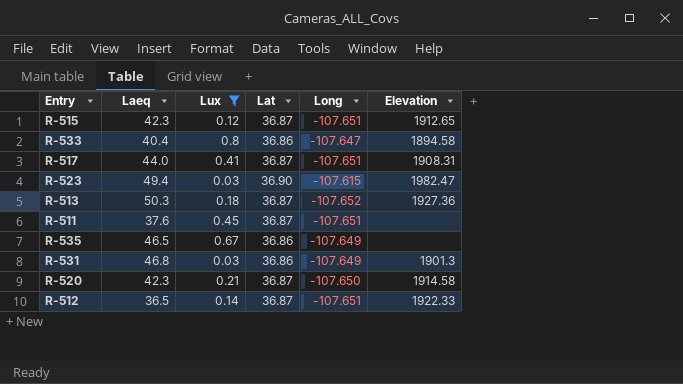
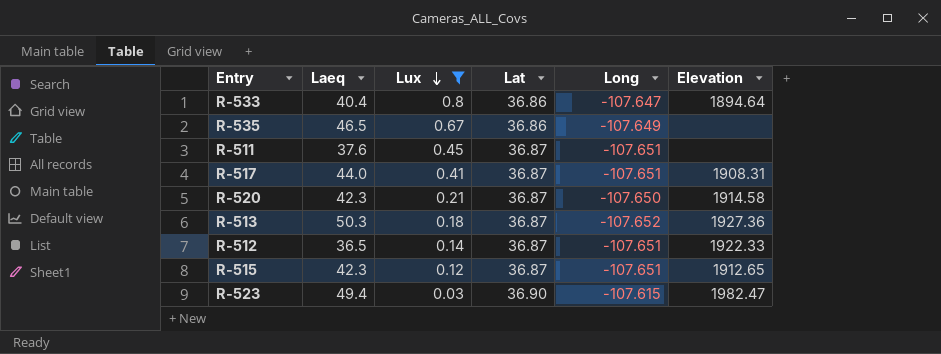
row order: none -> Lux descending
row R-531: 46.8 | 0.03 | 36.86 | -107.649 | 1901.3 -> none
R-533 | Elevation: 1894.58 -> 1894.64

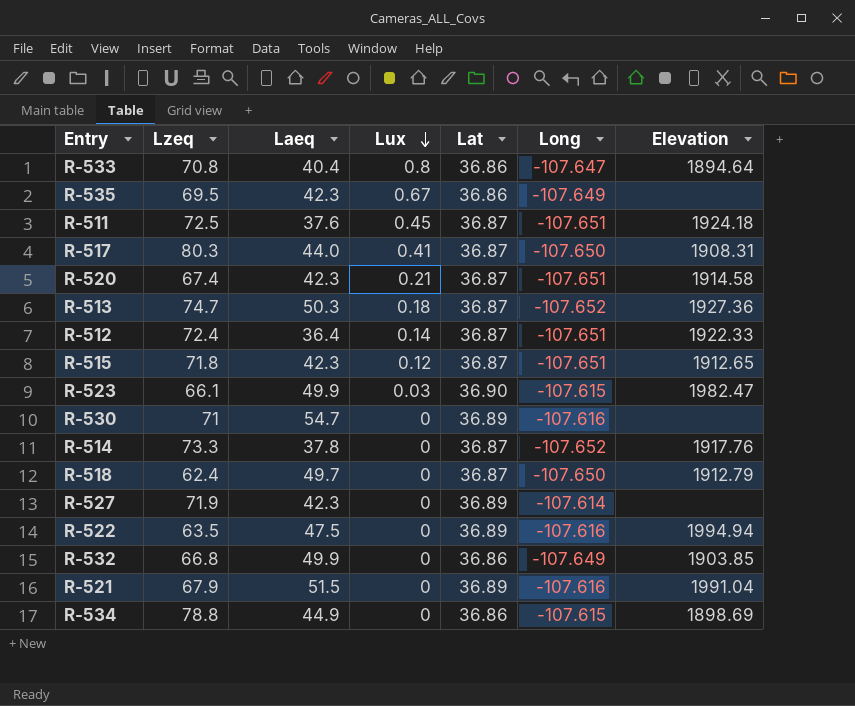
filter: Lux != 0 -> none
column Lzeq | position: none -> 2
R-535 | Laeq: 46.5 -> 42.3
R-511 | Elevation: none -> 1924.18
R-517 | Long: -107.651 -> -107.650
R-520 | Long: -107.650 -> -107.651
R-512 | Laeq: 36.5 -> 36.4
R-523 | Laeq: 49.4 -> 49.9

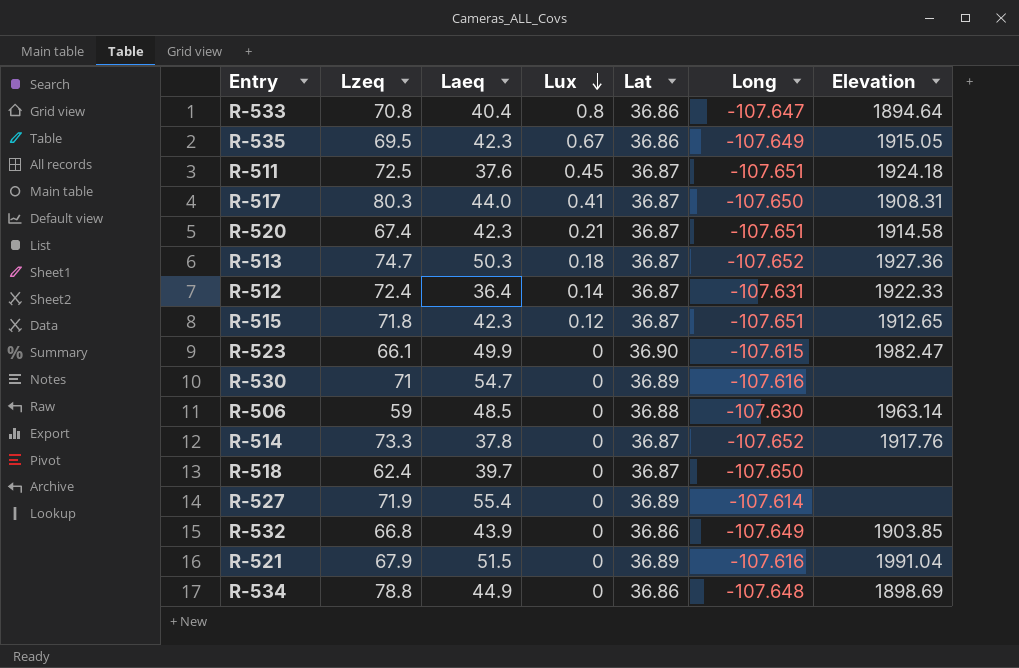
row R-522: 63.5 | 47.5 | 0 | 36.89 | -107.616 | 1994.94 -> none
R-535 | Elevation: none -> 1915.05
R-512 | Long: -107.651 -> -107.631
R-523 | Lux: 0.03 -> 0
row R-506: none -> 59 | 48.5 | 0 | 36.88 | -107.630 | 1963.14
R-518 | Laeq: 49.7 -> 39.7
R-518 | Elevation: 1912.79 -> none
R-527 | Laeq: 42.3 -> 55.4
R-532 | Laeq: 49.9 -> 43.9
R-534 | Long: -107.615 -> -107.648

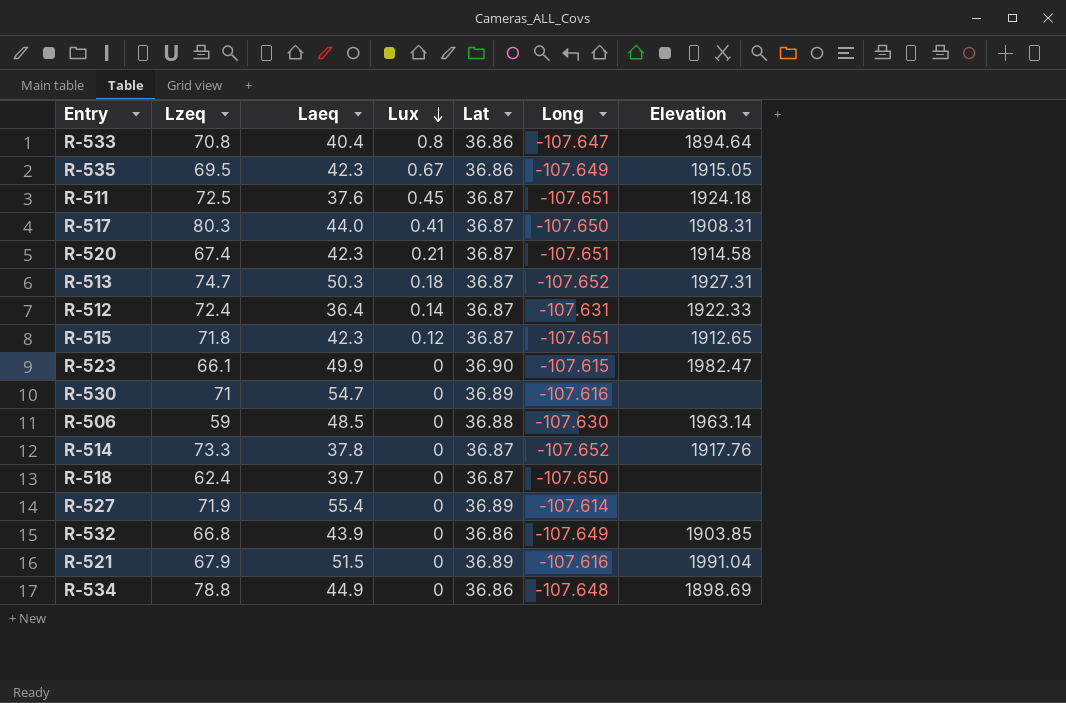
R-513 | Elevation: 1927.36 -> 1927.31

